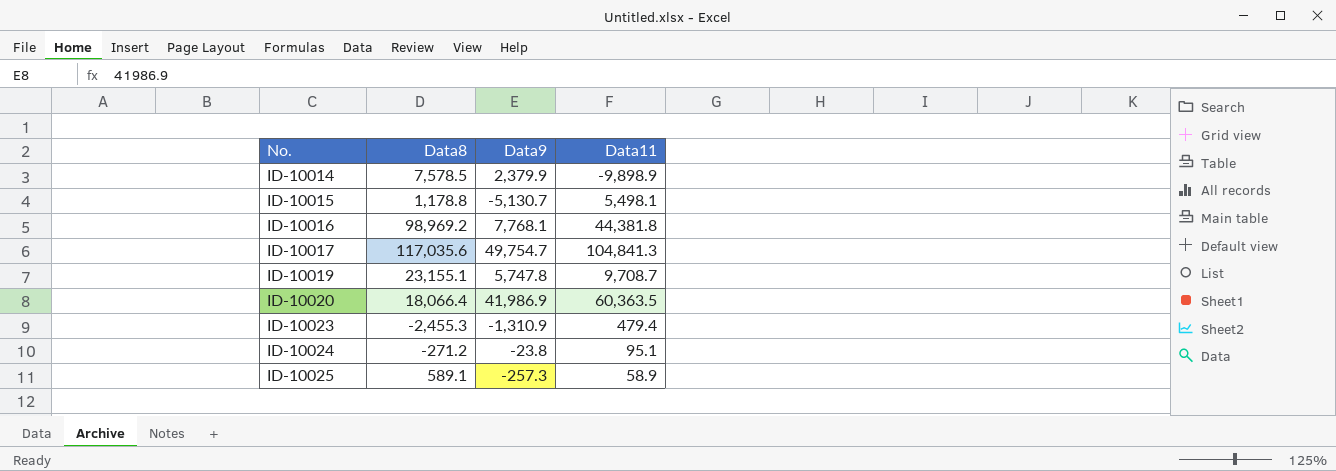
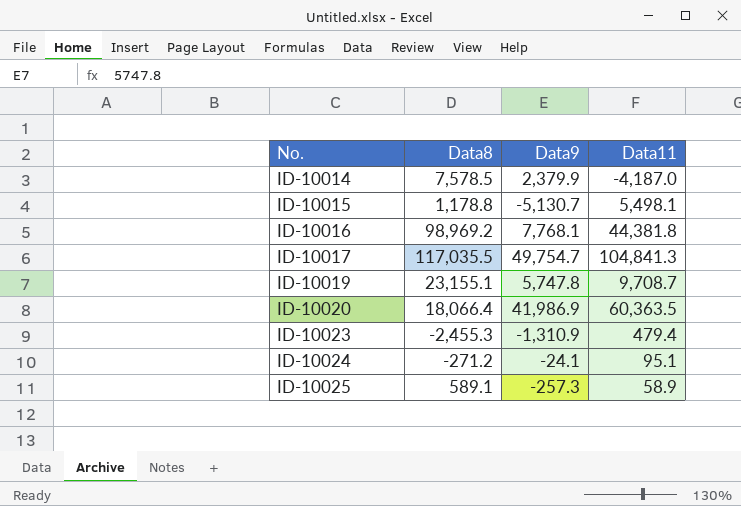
ID-10014 | Data11: -9,898.9 -> -4,187.0
ID-10017 | Data8: 117,035.6 -> 117,035.5
ID-10024 | Data9: -23.8 -> -24.1

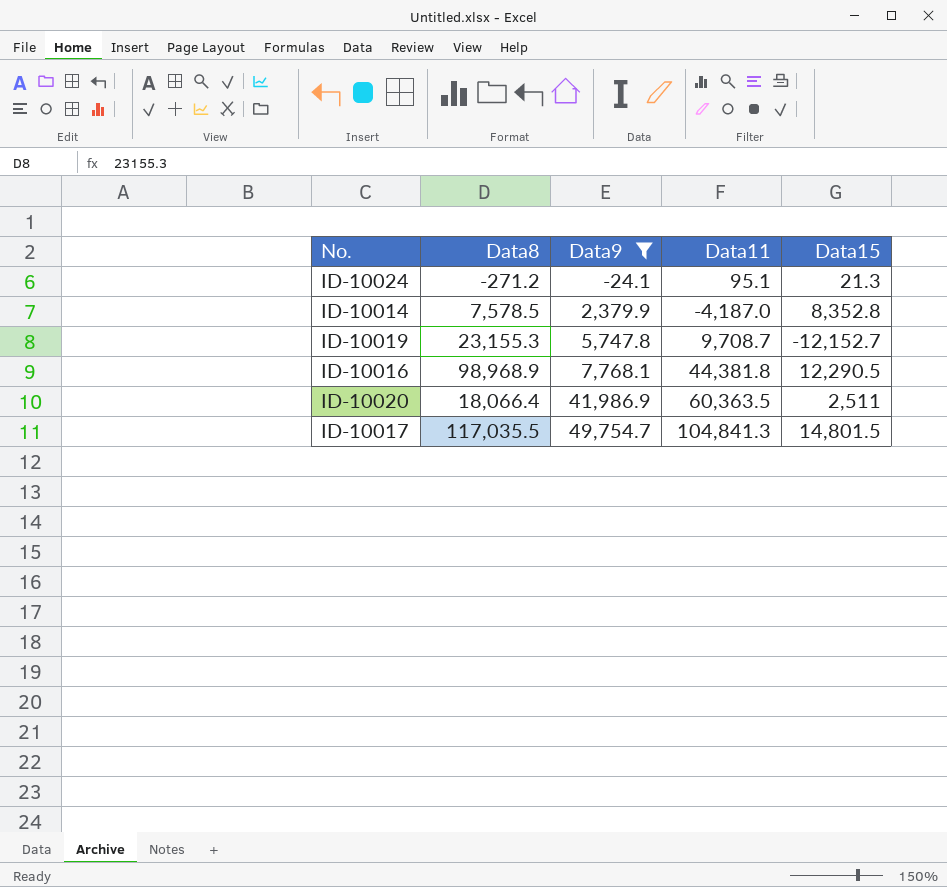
filter: none -> Data9 >= -24.1
row order: No. ascending -> Data9 ascending
column Data15 | position: none -> 5
ID-10019 | Data8: 23,155.1 -> 23,155.3
ID-10016 | Data8: 98,969.2 -> 98,968.9

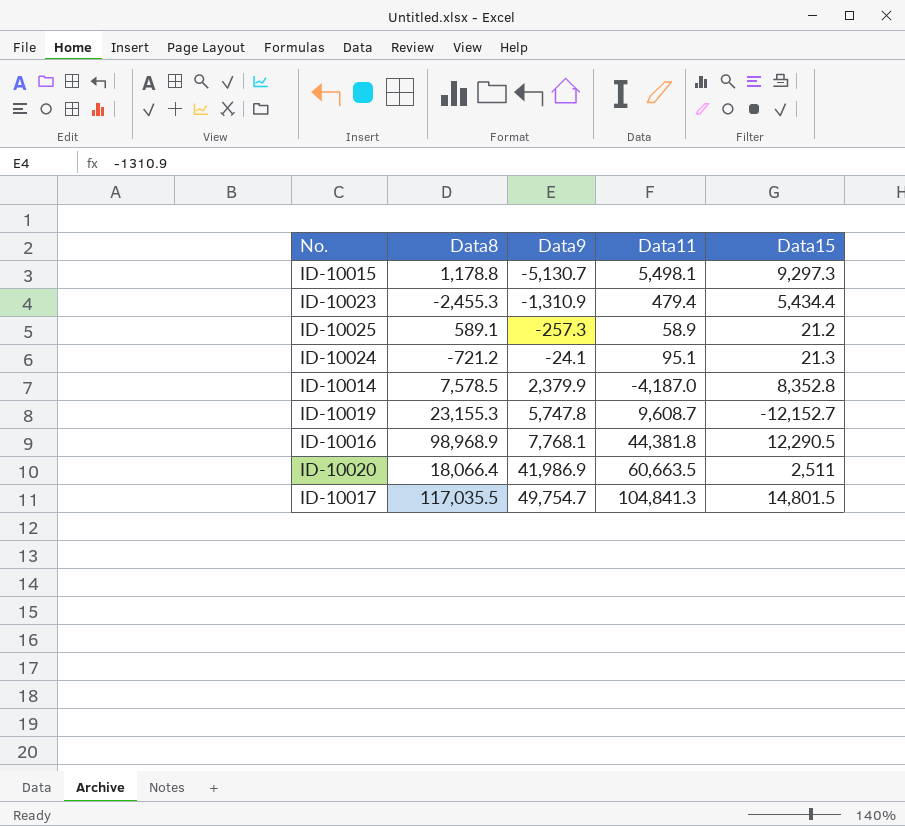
filter: Data9 >= -24.1 -> none
ID-10024 | Data8: -271.2 -> -721.2
ID-10019 | Data11: 9,708.7 -> 9,608.7
ID-10020 | Data11: 60,363.5 -> 60,663.5

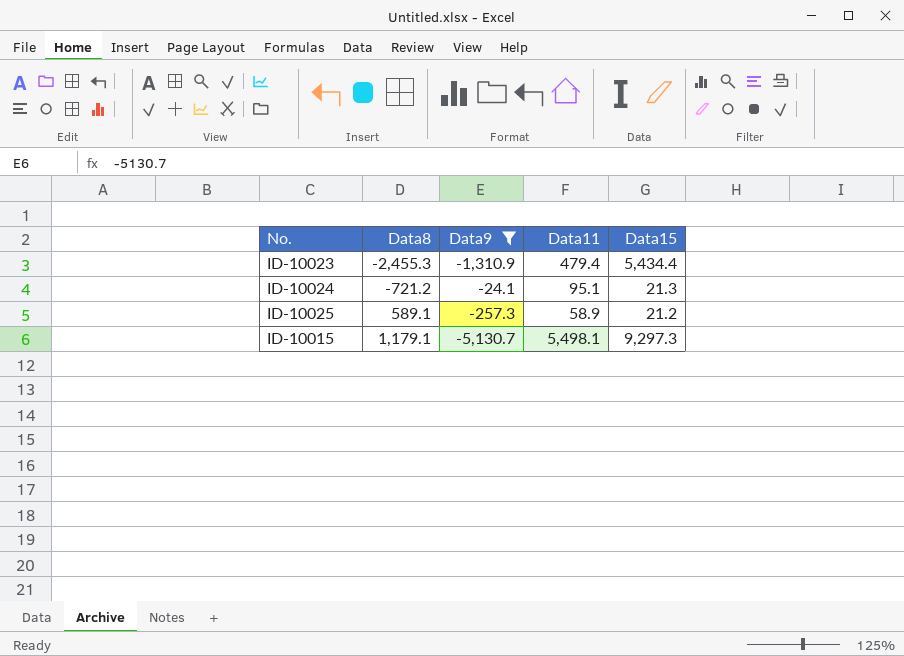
filter: none -> Data9 <= -24.1
row order: Data9 ascending -> Data8 ascending
ID-10015 | Data8: 1,178.8 -> 1,179.1

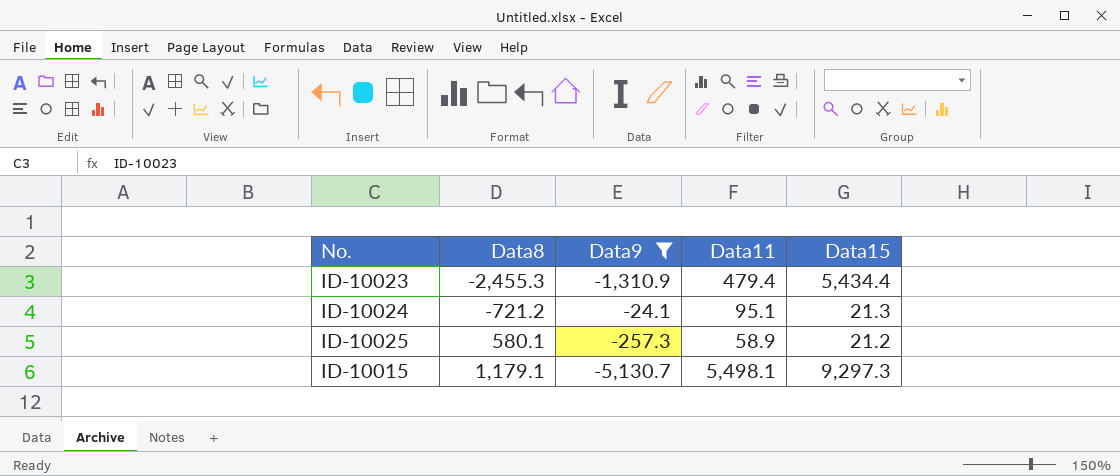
ID-10025 | Data8: 589.1 -> 580.1

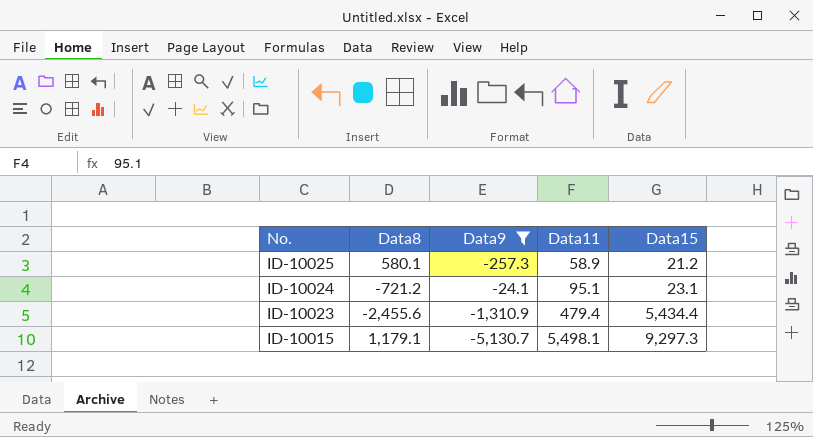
row order: Data8 ascending -> No. descending
ID-10024 | Data15: 21.3 -> 23.1
ID-10023 | Data8: -2,455.3 -> -2,455.6

